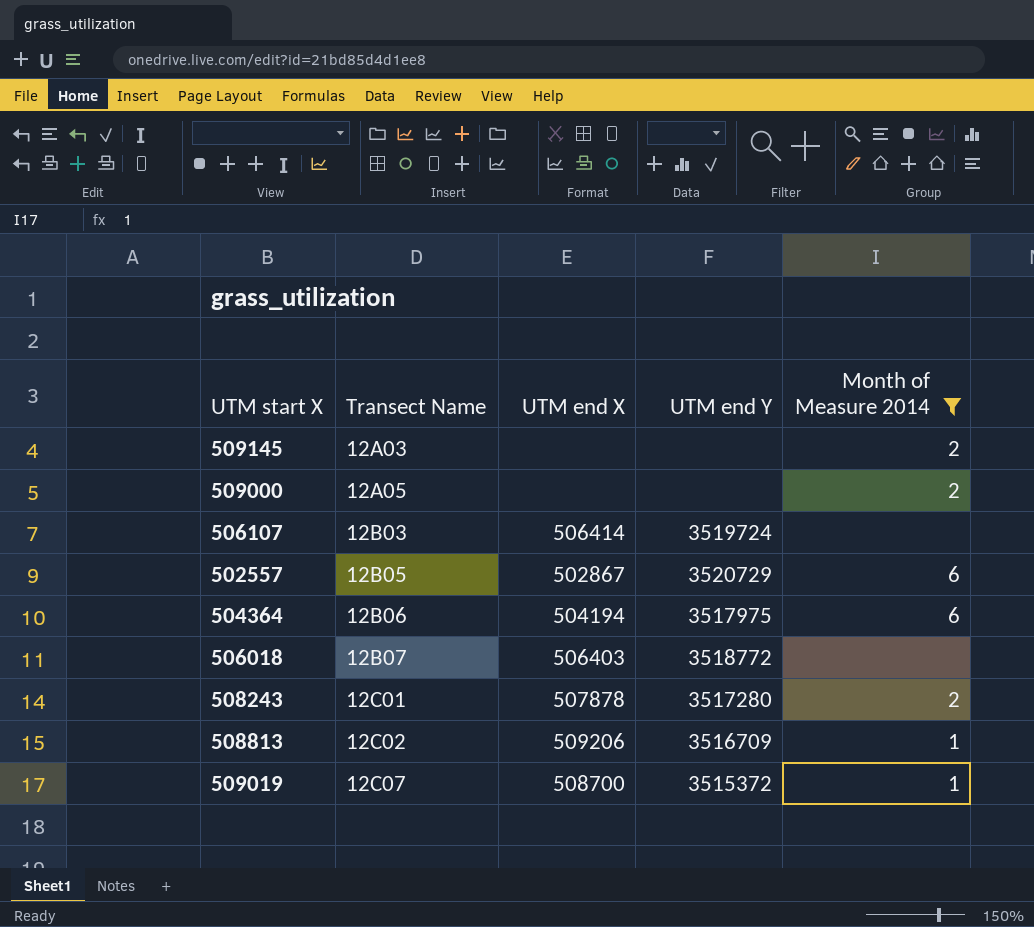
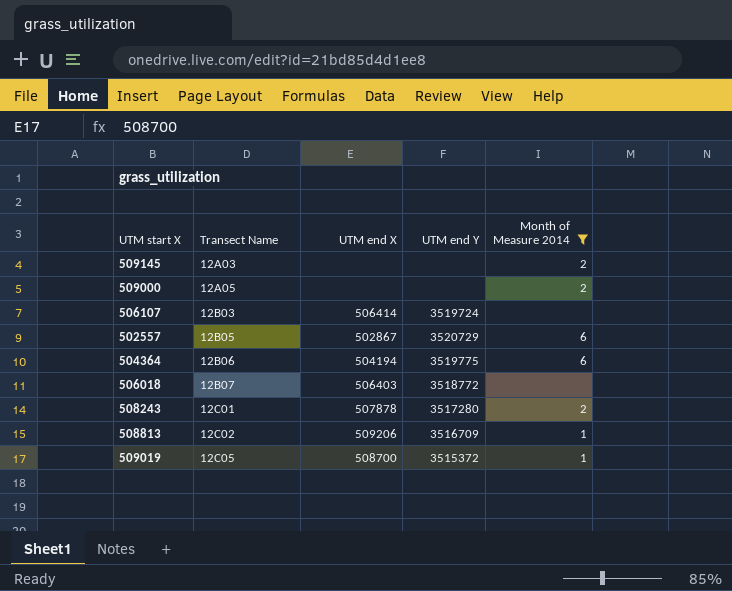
504364 | UTM end Y: 3517975 -> 3519775
509019 | Transect Name: 12C07 -> 12C05

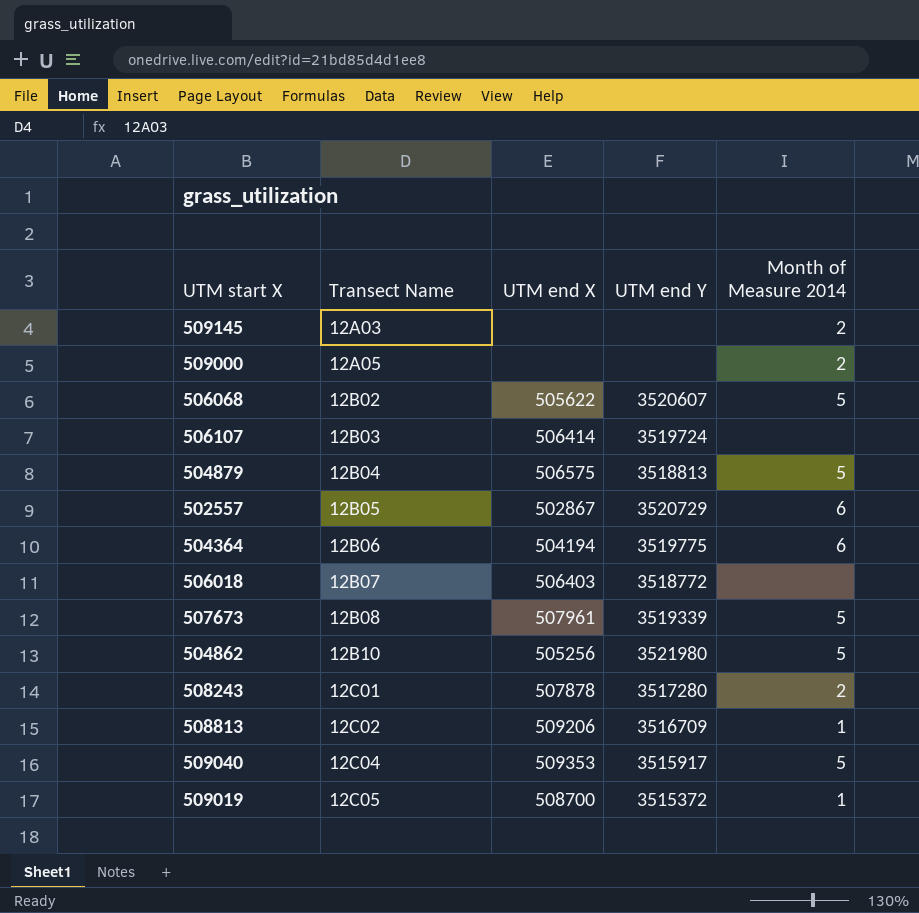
filter: Month of Measure 2014 != 5 -> none

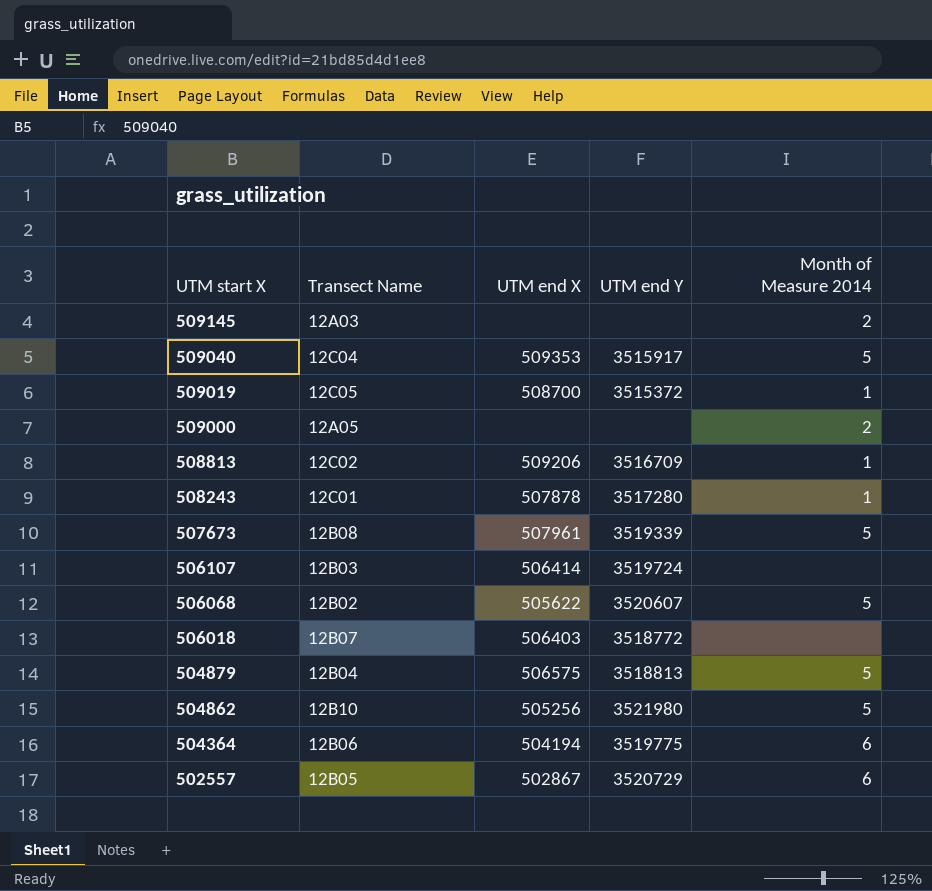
row order: Transect Name ascending -> UTM start X descending
508243 | Month of Measure 2014: 2 -> 1

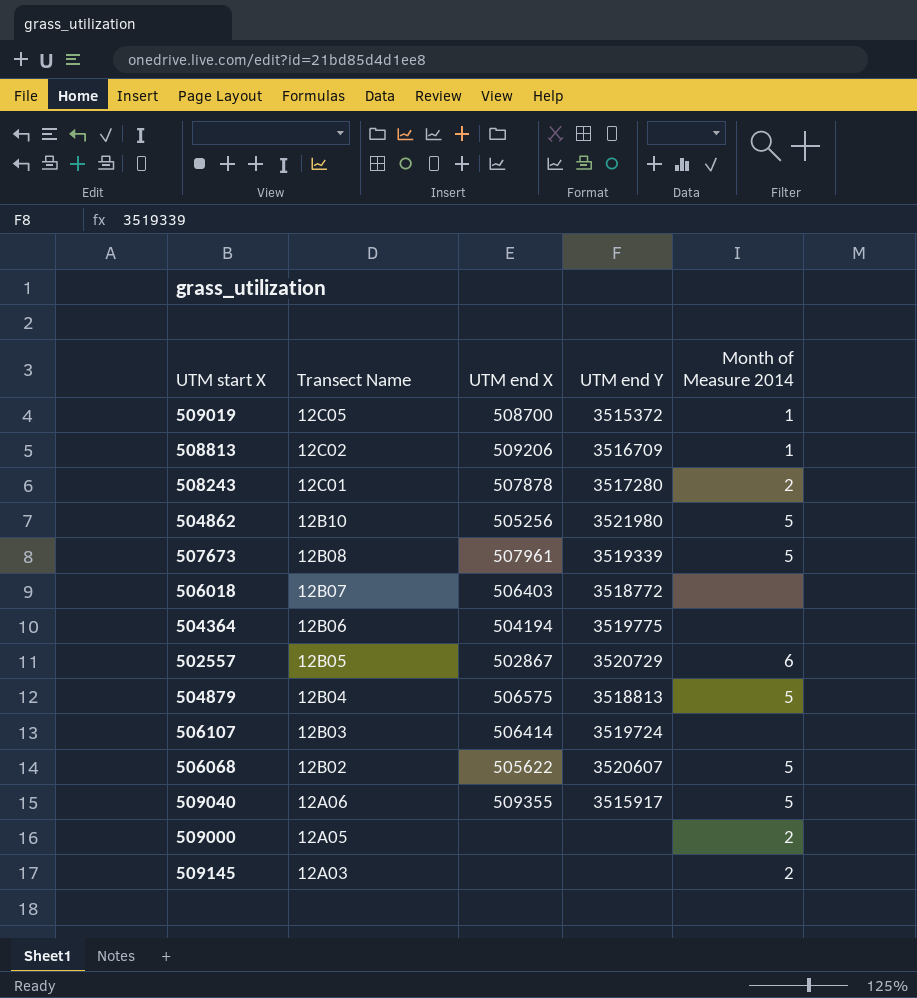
row order: UTM start X descending -> Transect Name descending
508243 | Month of Measure 2014: 1 -> 2
504364 | Month of Measure 2014: 6 -> none
509040 | Transect Name: 12C04 -> 12A06
509040 | UTM end X: 509353 -> 509355

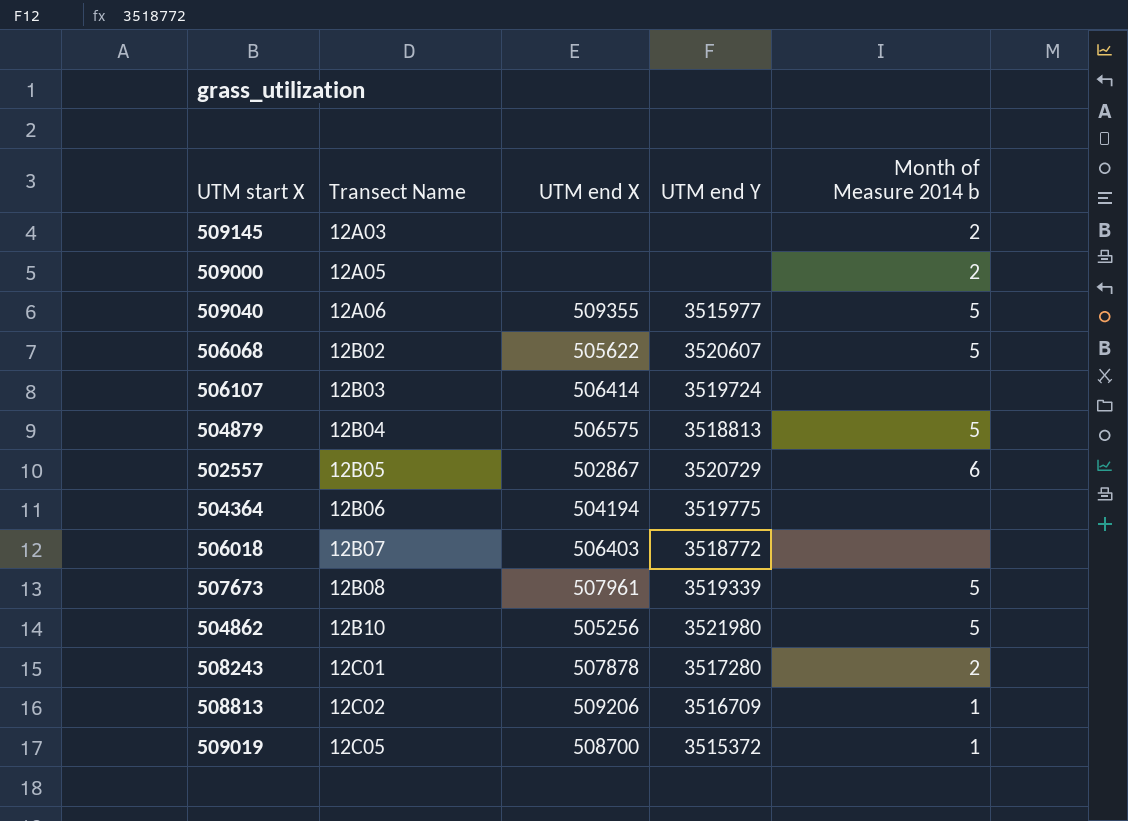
row order: Transect Name descending -> Transect Name ascending
column name: Month of Measure 2014 -> Month of Measure 2014 b
509040 | UTM end Y: 3515917 -> 3515977

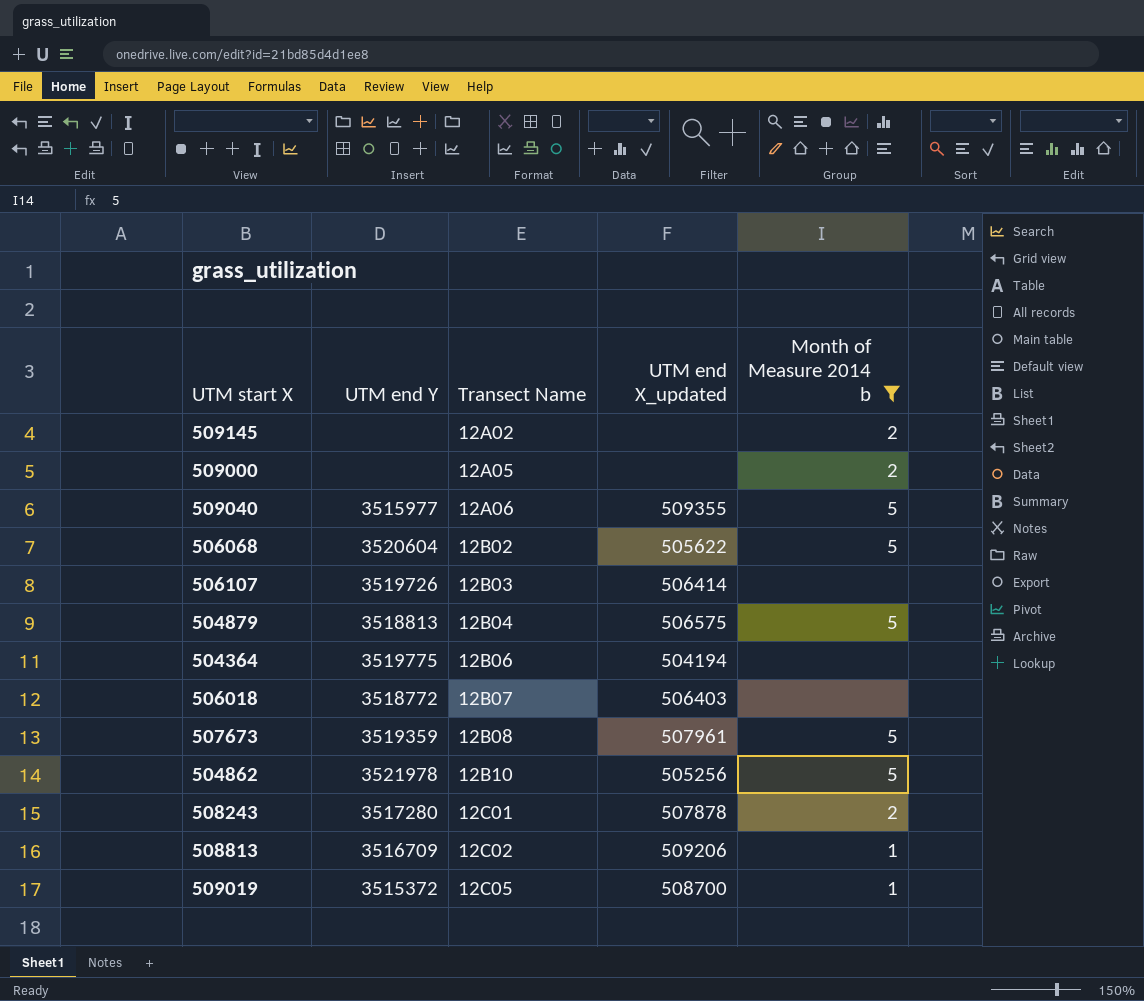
filter: none -> Month of Measure 2014 b != 6
column UTM end Y | position: 4 -> 2
column name: UTM end X -> UTM end X_updated
509145 | Transect Name: 12A03 -> 12A02
506068 | UTM end Y: 3520607 -> 3520604
506107 | UTM end Y: 3519724 -> 3519726
507673 | UTM end Y: 3519339 -> 3519359
504862 | UTM end Y: 3521980 -> 3521978

